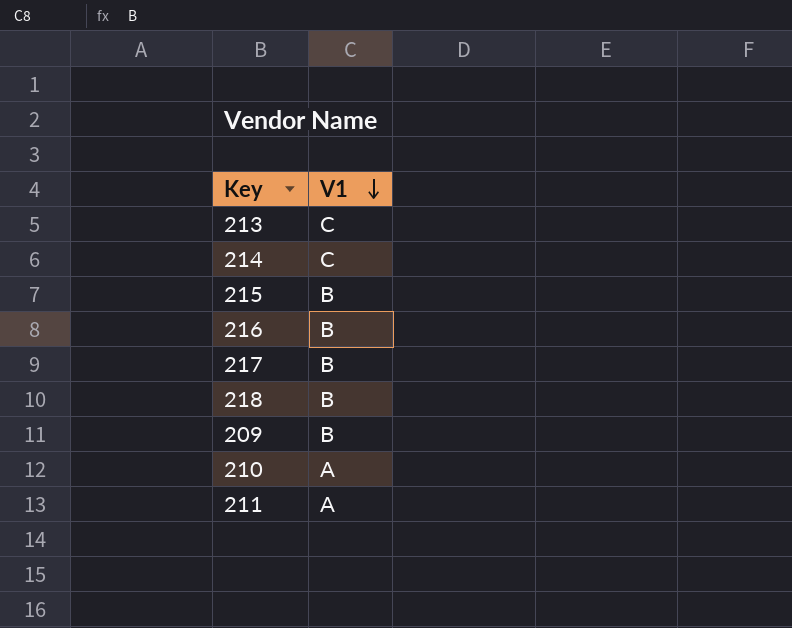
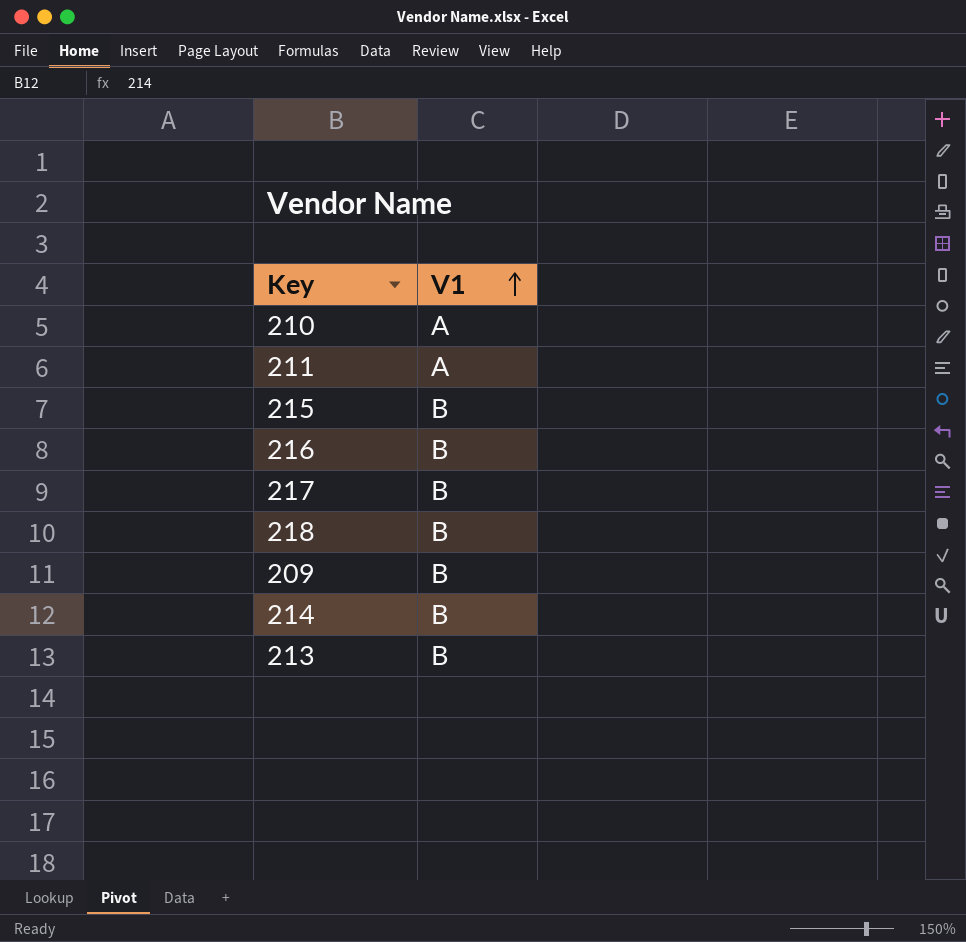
row order: V1 descending -> V1 ascending
214 | V1: C -> B
213 | V1: C -> B

